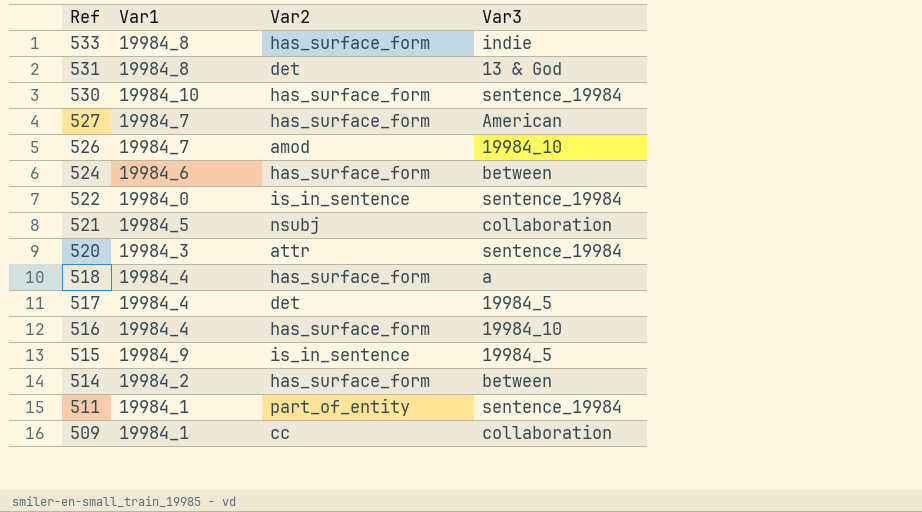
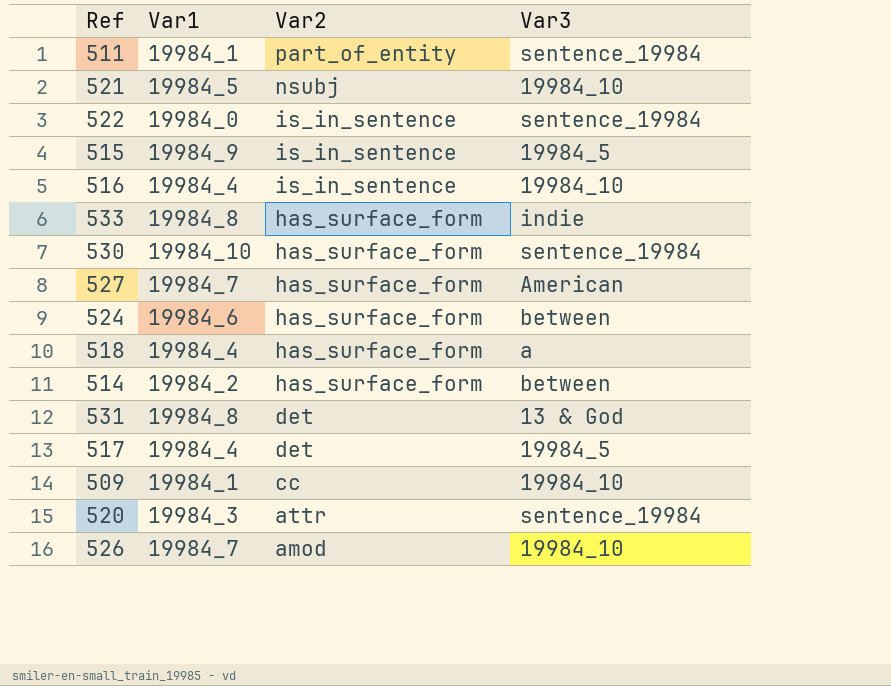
row order: Ref descending -> Var2 descending
521 | Var3: collaboration -> 19984_10
516 | Var2: has_surface_form -> is_in_sentence
509 | Var3: collaboration -> 19984_10

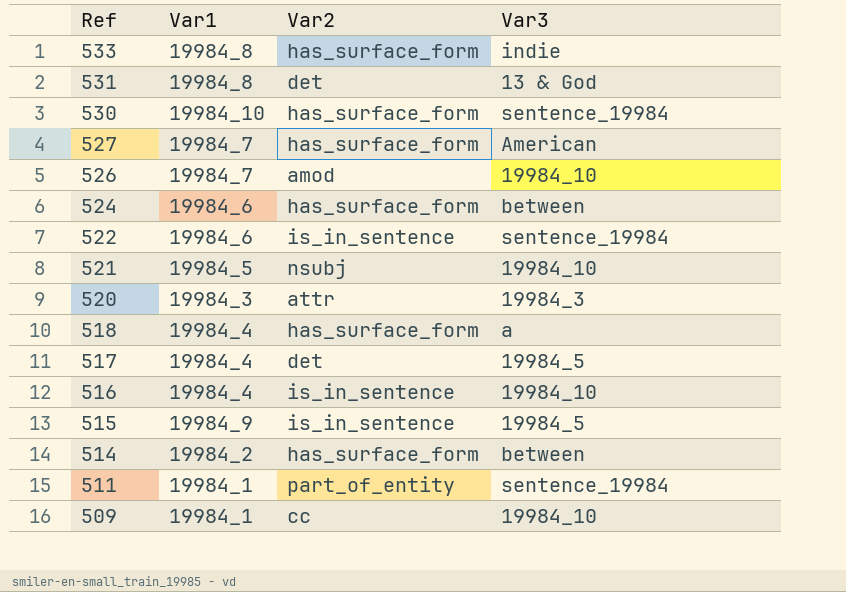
row order: Var2 descending -> Ref descending
522 | Var1: 19984_0 -> 19984_6
520 | Var3: sentence_19984 -> 19984_3

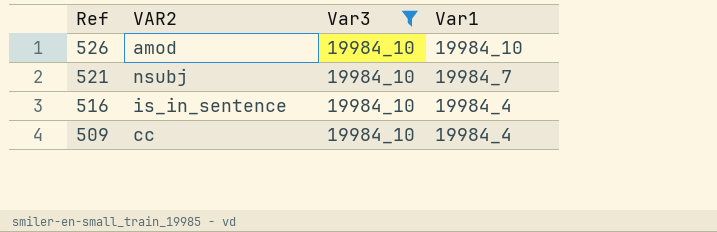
filter: none -> Var3 = 19984_10
column name: Var2 -> VAR2
column Var1 | position: 2 -> 4
526 | Var1: 19984_7 -> 19984_10
521 | Var1: 19984_5 -> 19984_7
509 | Var1: 19984_1 -> 19984_4

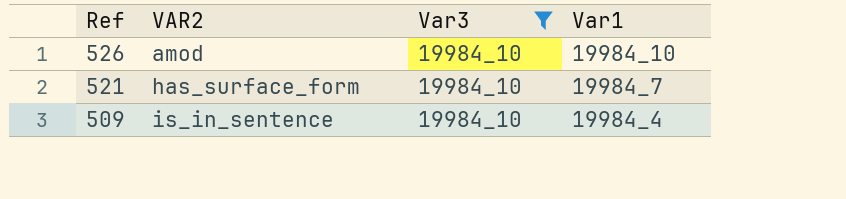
row 516: is_in_sentence | 19984_10 | 19984_4 -> none
521 | VAR2: nsubj -> has_surface_form
509 | VAR2: cc -> is_in_sentence

